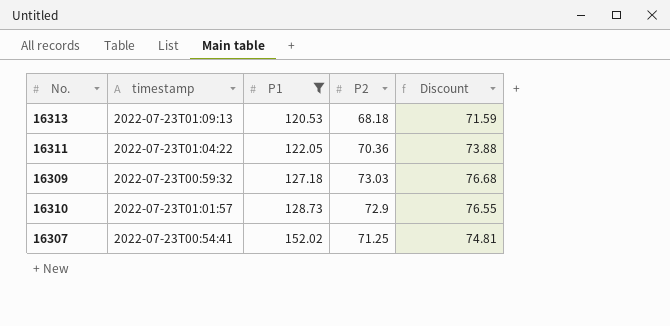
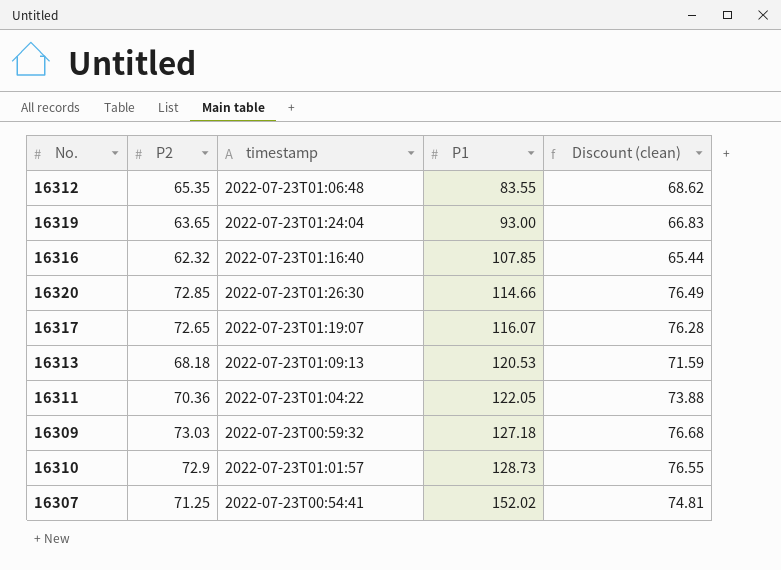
filter: P1 >= 120.53 -> none
column P2 | position: 4 -> 2
column name: Discount -> Discount (clean)

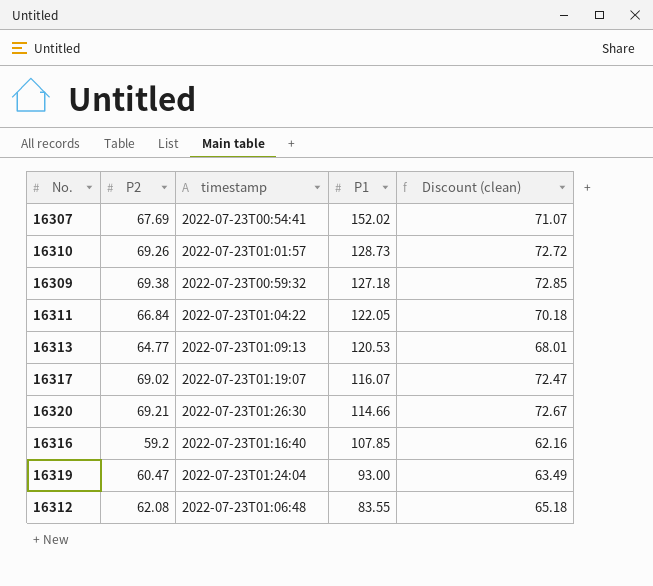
row order: P1 ascending -> P1 descending
16307 | P2: 71.25 -> 67.69
16307 | Discount (clean): 74.81 -> 71.07
16310 | P2: 72.9 -> 69.26
16310 | Discount (clean): 76.55 -> 72.72
16309 | P2: 73.03 -> 69.38
16309 | Discount (clean): 76.68 -> 72.85
16311 | P2: 70.36 -> 66.84
16311 | Discount (clean): 73.88 -> 70.18
16313 | P2: 68.18 -> 64.77
16313 | Discount (clean): 71.59 -> 68.01
16317 | P2: 72.65 -> 69.02
16317 | Discount (clean): 76.28 -> 72.47
16320 | P2: 72.85 -> 69.21
16320 | Discount (clean): 76.49 -> 72.67
16316 | P2: 62.32 -> 59.2
16316 | Discount (clean): 65.44 -> 62.16
16319 | P2: 63.65 -> 60.47
16319 | Discount (clean): 66.83 -> 63.49
16312 | P2: 65.35 -> 62.08
16312 | Discount (clean): 68.62 -> 65.18

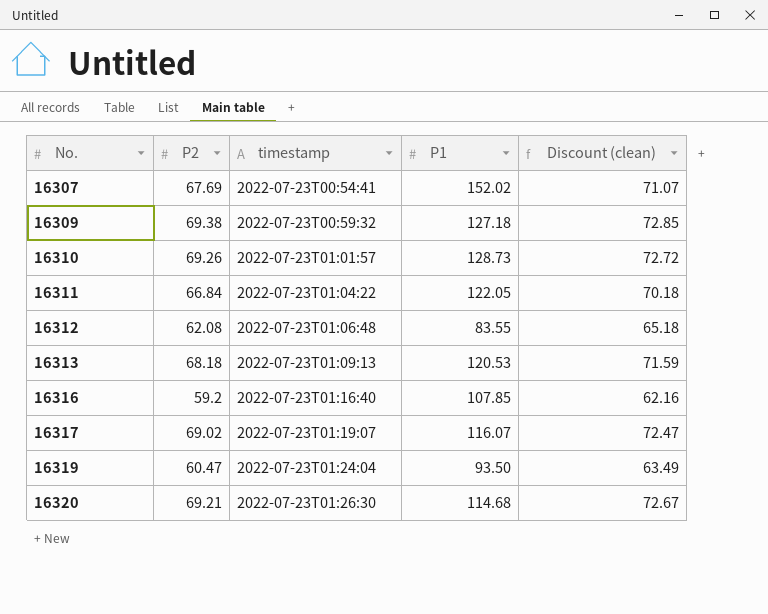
row order: P1 descending -> No. ascending
16313 | P2: 64.77 -> 68.18
16313 | Discount (clean): 68.01 -> 71.59
16319 | P1: 93.00 -> 93.50
16320 | P1: 114.66 -> 114.68

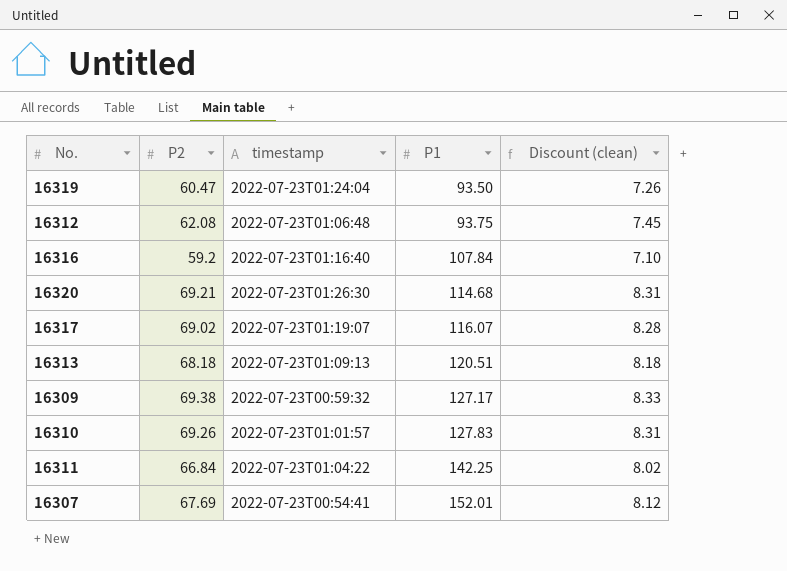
row order: No. ascending -> P1 ascending
column Discount (clean) | formula: [P2] * 1.05 -> [P2] * 0.12
16312 | P1: 83.55 -> 93.75
16316 | P1: 107.85 -> 107.84
16313 | P1: 120.53 -> 120.51
16309 | P1: 127.18 -> 127.17
16310 | P1: 128.73 -> 127.83
16311 | P1: 122.05 -> 142.25
16307 | P1: 152.02 -> 152.01

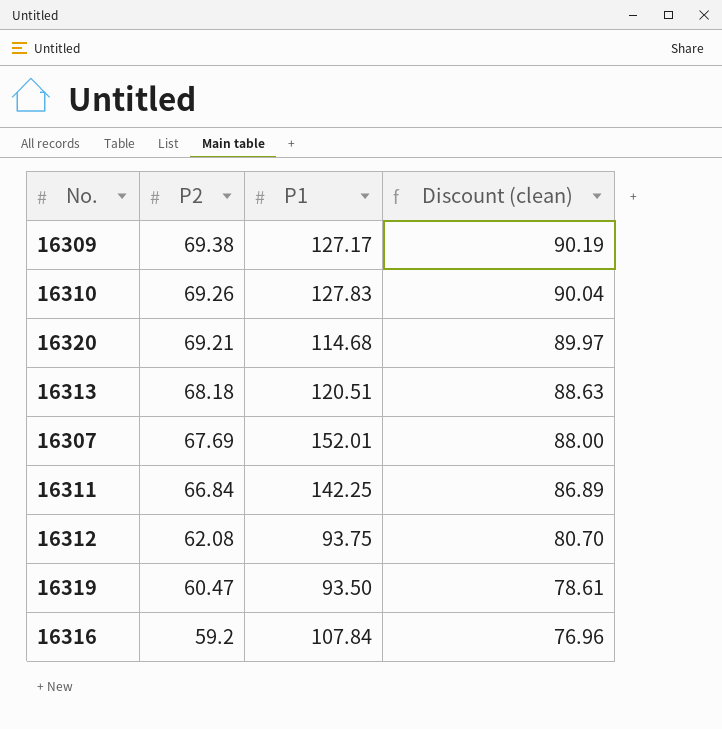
row order: P1 ascending -> P2 descending
column timestamp | position: 3 -> none
column Discount (clean) | formula: [P2] * 0.12 -> [P2] * 1.3
row 16317: 69.02 | 2022-07-23T01:19:07 | 116.07 | 8.28 -> none

